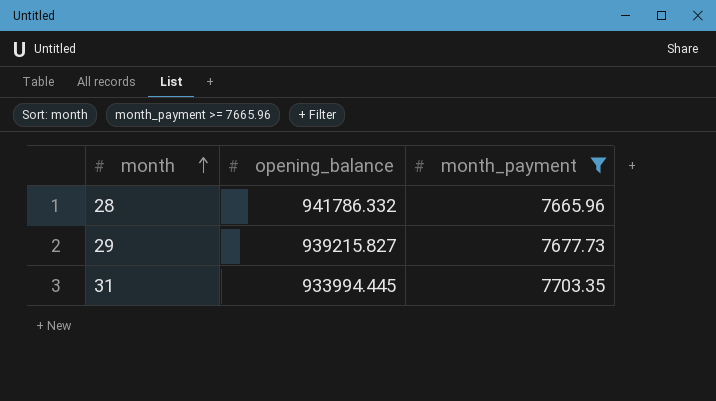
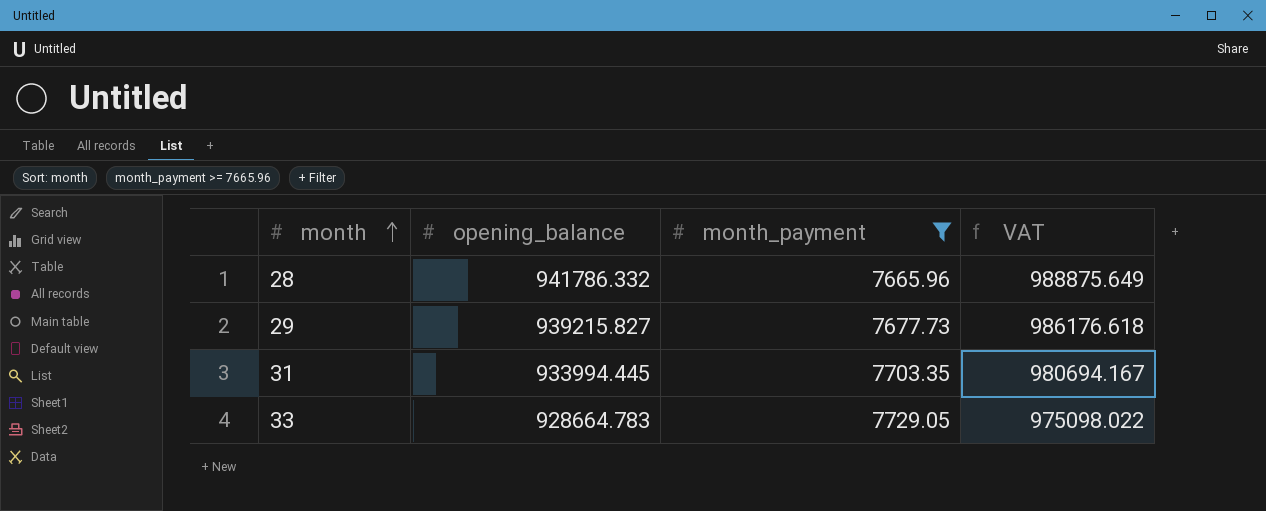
column VAT | formula: none -> [opening_balance] * 1.05
row 33: none -> 928664.783 | 7729.05 | 975098.022

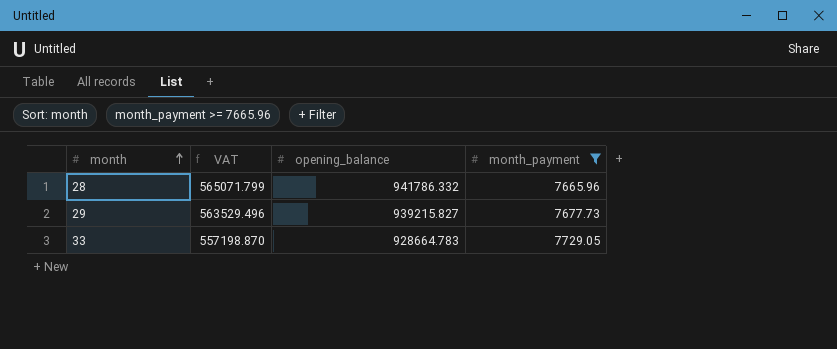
column VAT | formula: [opening_balance] * 1.05 -> [opening_balance] * 0.6
column VAT | position: 4 -> 2
row 31: 933994.445 | 7703.35 | 980694.167 -> none

